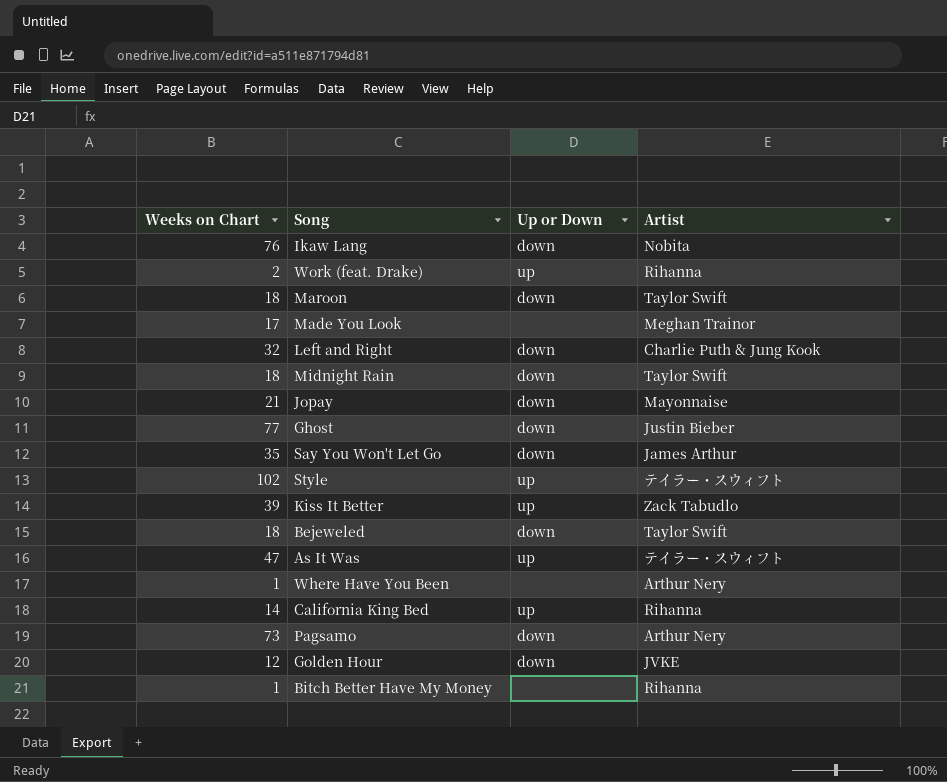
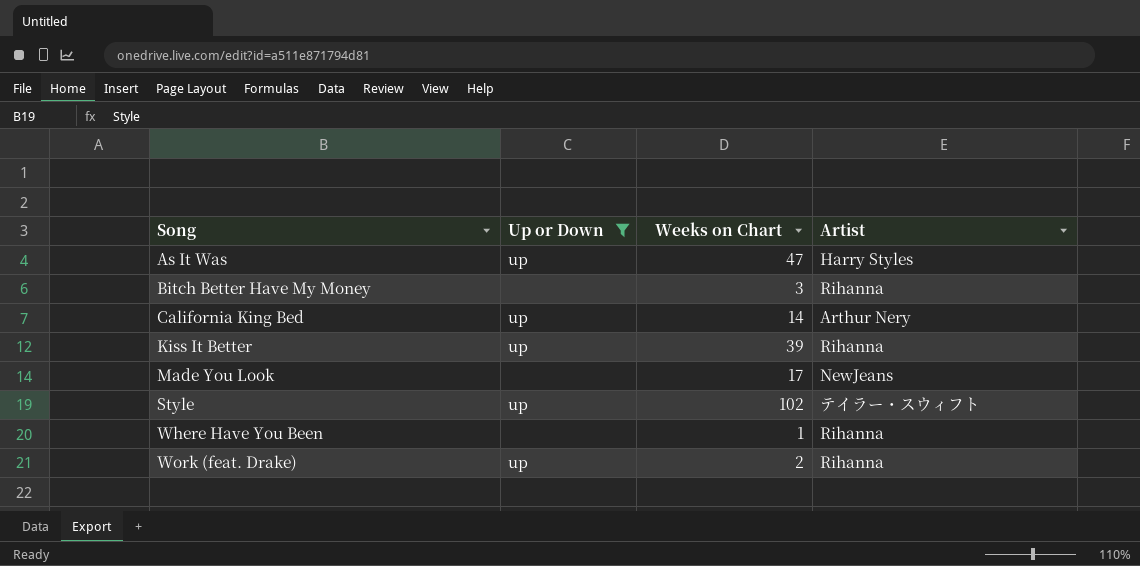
filter: none -> Up or Down != down
row order: none -> Song ascending
column Weeks on Chart | position: 1 -> 3
As It Was | Artist: テイラー・スウィフト -> Harry Styles
Bitch Better Have My Money | Weeks on Chart: 1 -> 3
California King Bed | Artist: Rihanna -> Arthur Nery
Kiss It Better | Artist: Zack Tabudlo -> Rihanna
Made You Look | Artist: Meghan Trainor -> NewJeans
Where Have You Been | Artist: Arthur Nery -> Rihanna

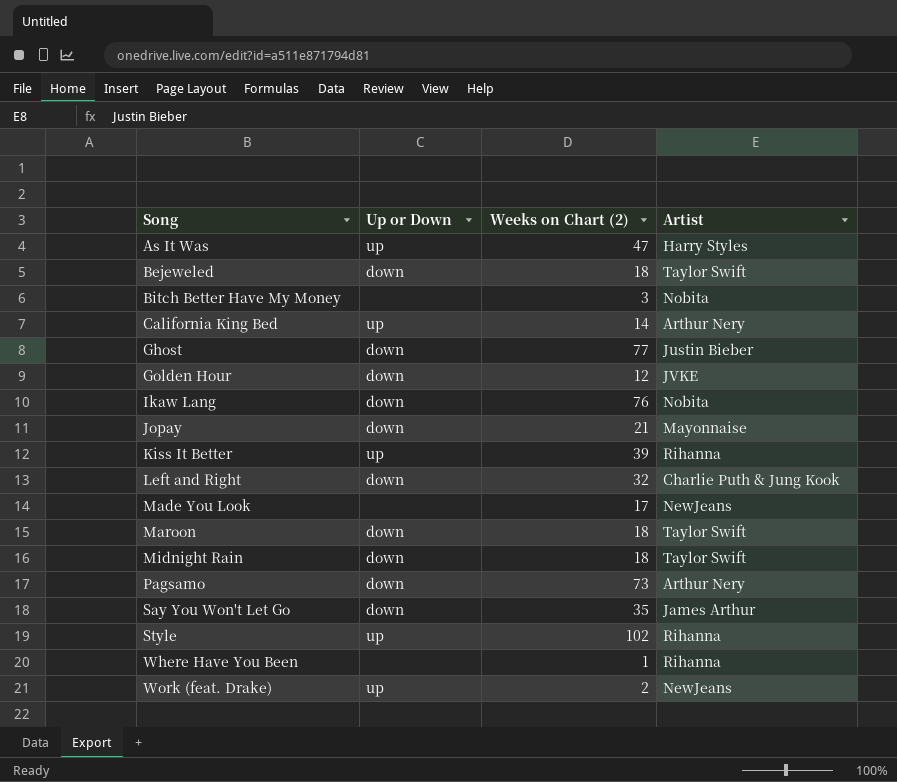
filter: Up or Down != down -> none
column name: Weeks on Chart -> Weeks on Chart (2)
Bitch Better Have My Money | Artist: Rihanna -> Nobita
Style | Artist: テイラー・スウィフト -> Rihanna
Work (feat. Drake) | Artist: Rihanna -> NewJeans

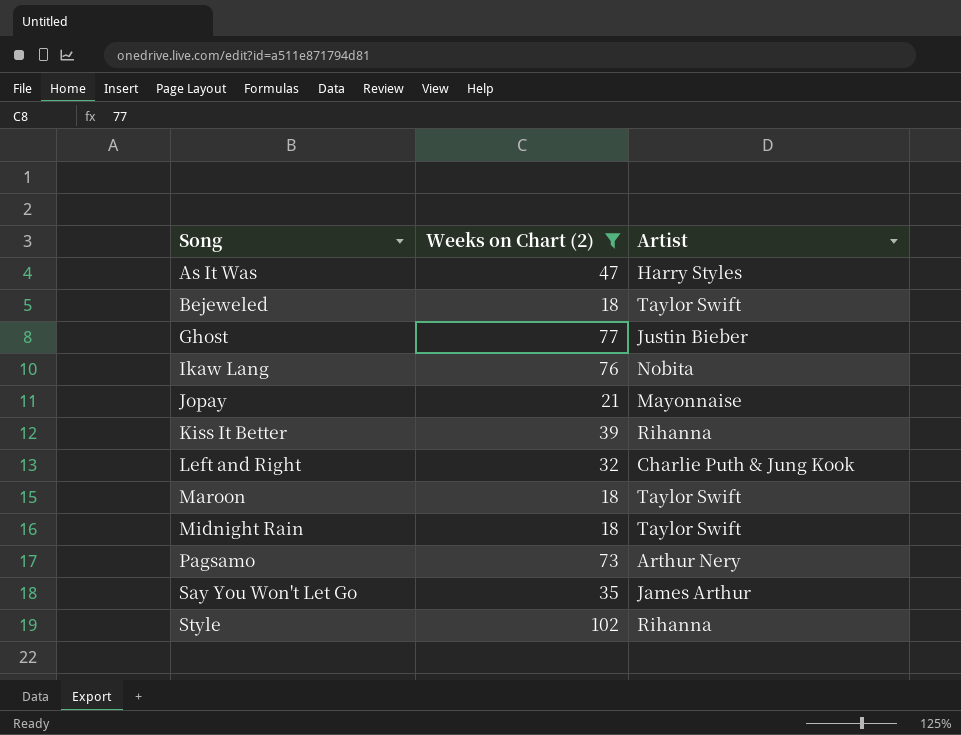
filter: none -> Weeks on Chart (2) >= 18
column Up or Down | position: 2 -> none

